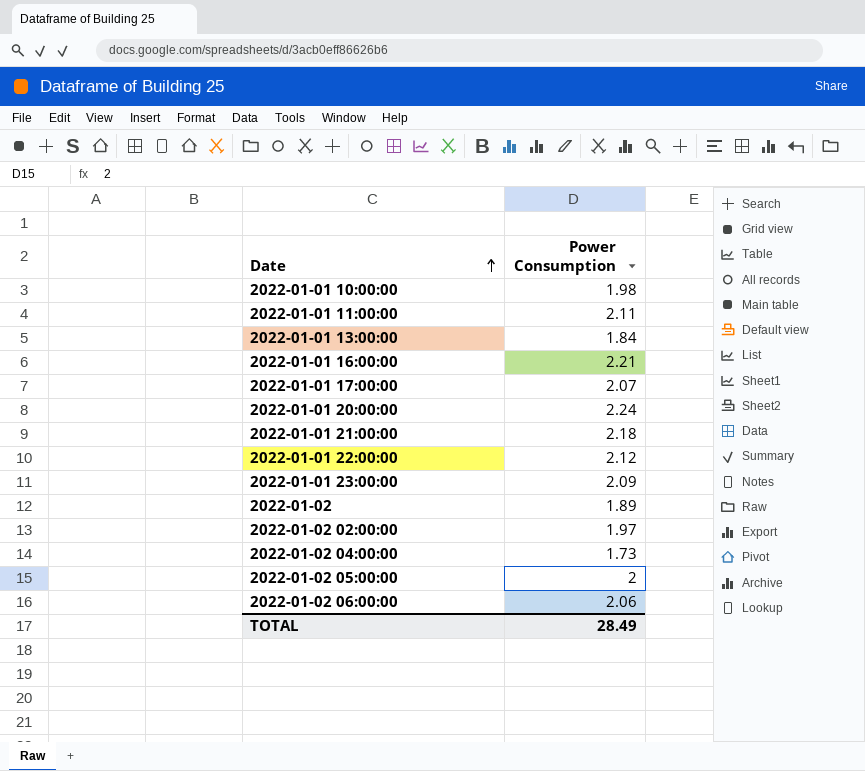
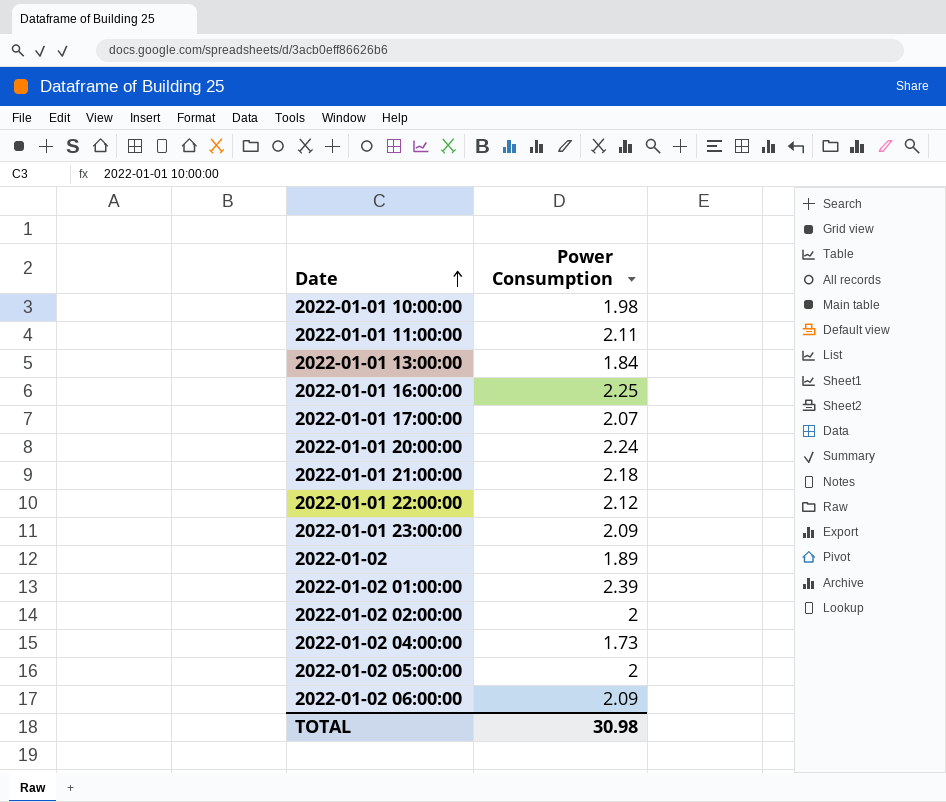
2022-01-01 16:00:00 | Power Consumption: 2.21 -> 2.25
row 2022-01-02 01:00:00: none -> 2.39
2022-01-02 02:00:00 | Power Consumption: 1.97 -> 2
2022-01-02 06:00:00 | Power Consumption: 2.06 -> 2.09
TOTAL | Power Consumption: 28.49 -> 30.98

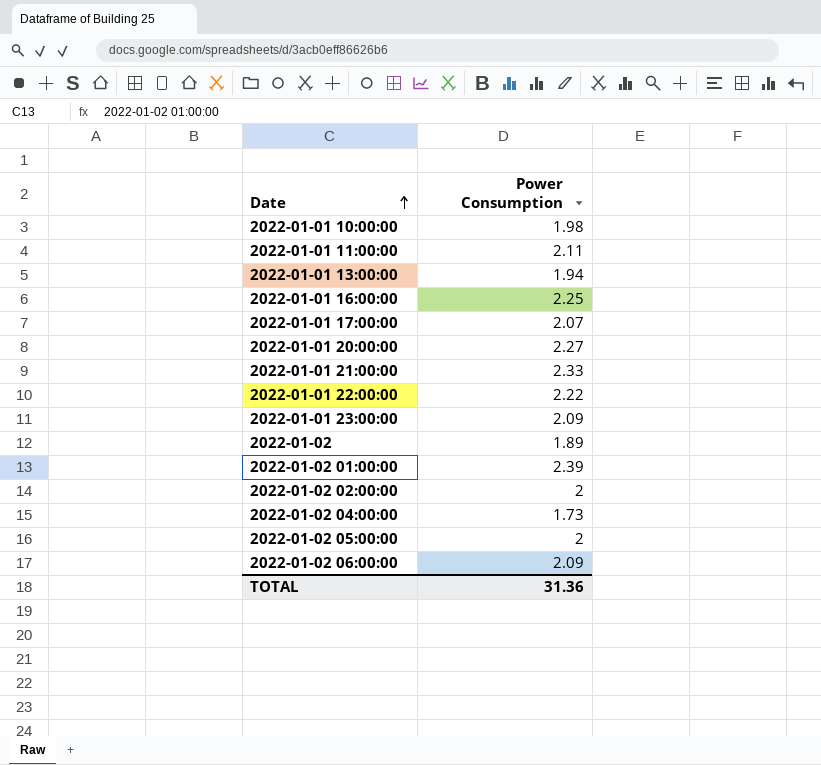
2022-01-01 13:00:00 | Power Consumption: 1.84 -> 1.94
2022-01-01 20:00:00 | Power Consumption: 2.24 -> 2.27
2022-01-01 21:00:00 | Power Consumption: 2.18 -> 2.33
2022-01-01 22:00:00 | Power Consumption: 2.12 -> 2.22
TOTAL | Power Consumption: 30.98 -> 31.36

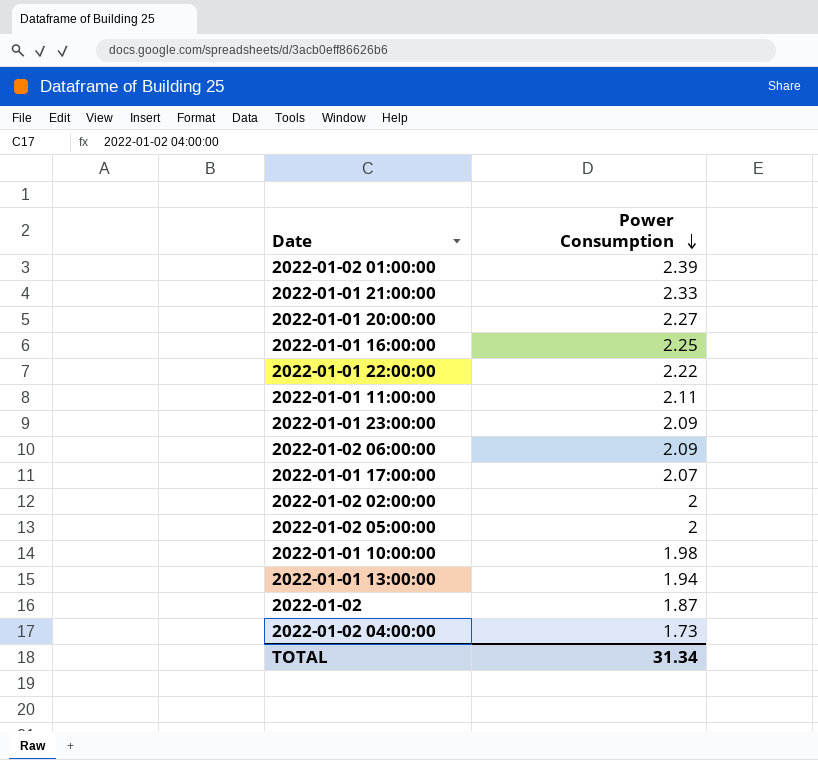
row order: Date ascending -> Power Consumption descending
2022-01-02 | Power Consumption: 1.89 -> 1.87
TOTAL | Power Consumption: 31.36 -> 31.34

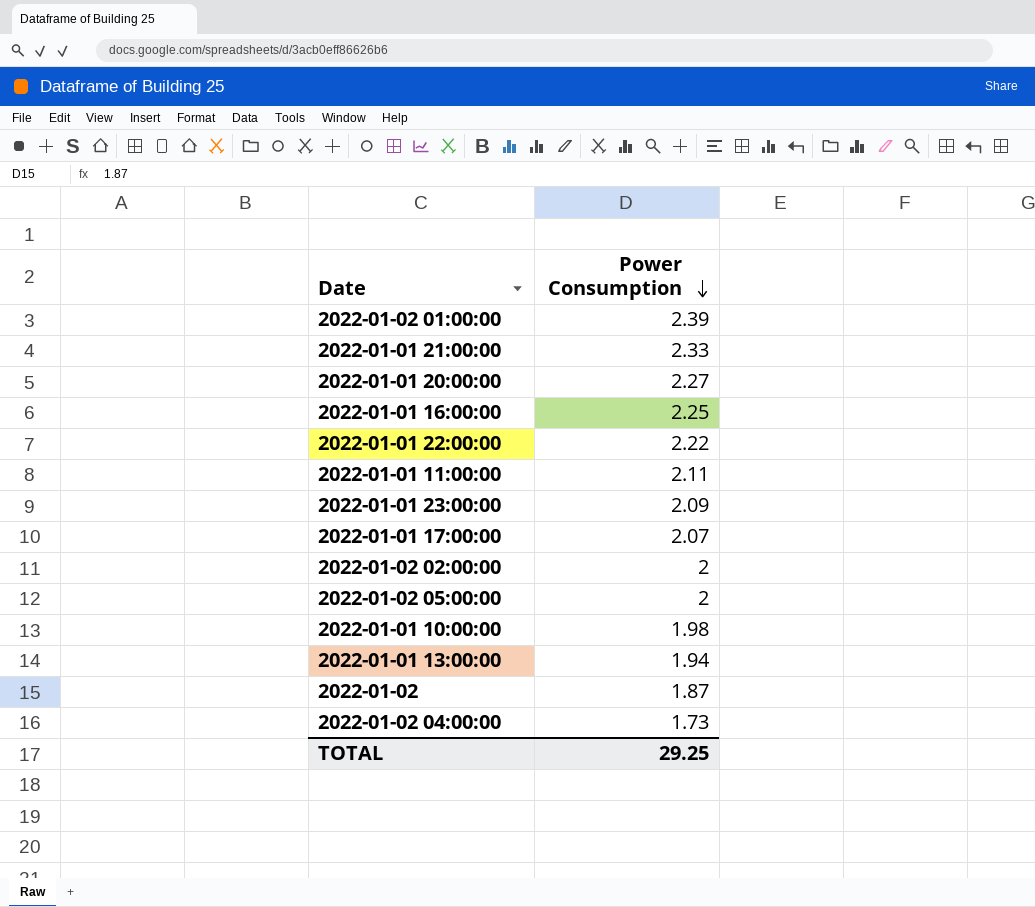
row 2022-01-02 06:00:00: 2.09 -> none
TOTAL | Power Consumption: 31.34 -> 29.25

